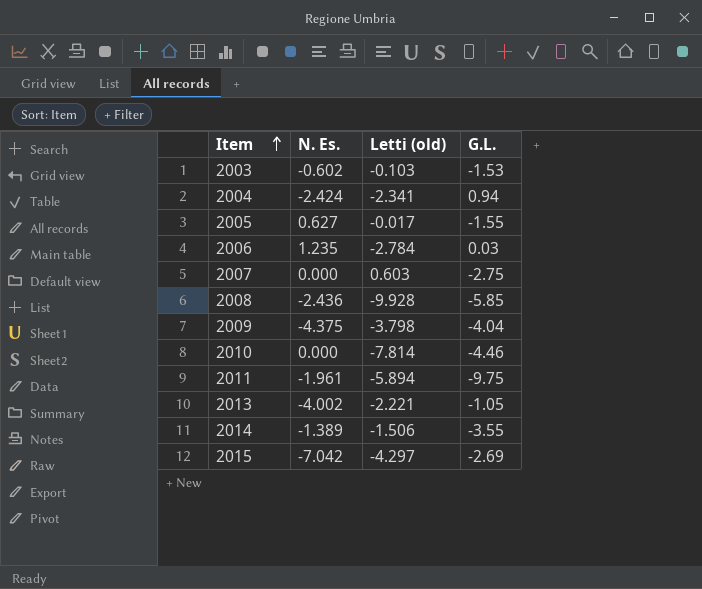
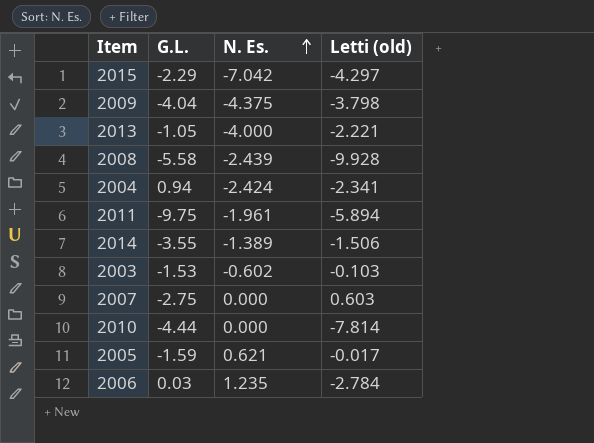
row order: Item ascending -> N. Es. ascending
column G.L. | position: 4 -> 2
2015 | G.L.: -2.69 -> -2.29
2013 | N. Es.: -4.002 -> -4.000
2008 | G.L.: -5.85 -> -5.58
2008 | N. Es.: -2.436 -> -2.439
2010 | G.L.: -4.46 -> -4.44
2005 | G.L.: -1.55 -> -1.59
2005 | N. Es.: 0.627 -> 0.621

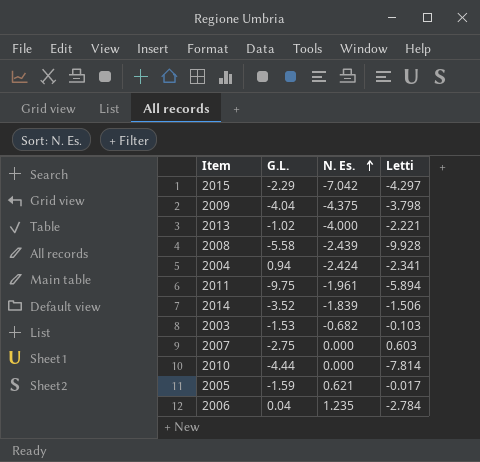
column name: Letti (old) -> Letti
2013 | G.L.: -1.05 -> -1.02
2014 | G.L.: -3.55 -> -3.52
2014 | N. Es.: -1.389 -> -1.839
2003 | N. Es.: -0.602 -> -0.682
2006 | G.L.: 0.03 -> 0.04

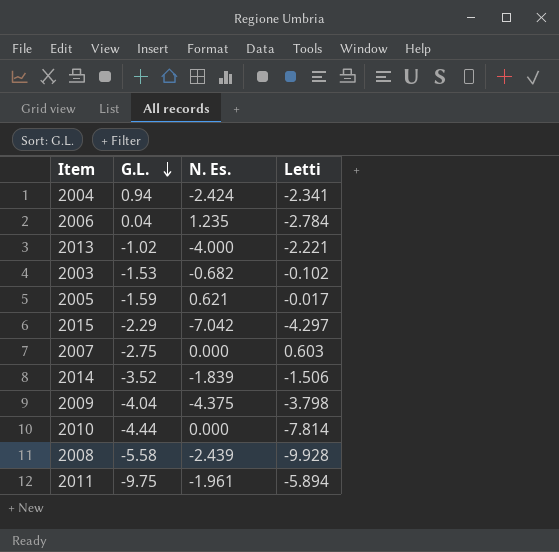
row order: N. Es. ascending -> G.L. descending
2003 | Letti: -0.103 -> -0.102

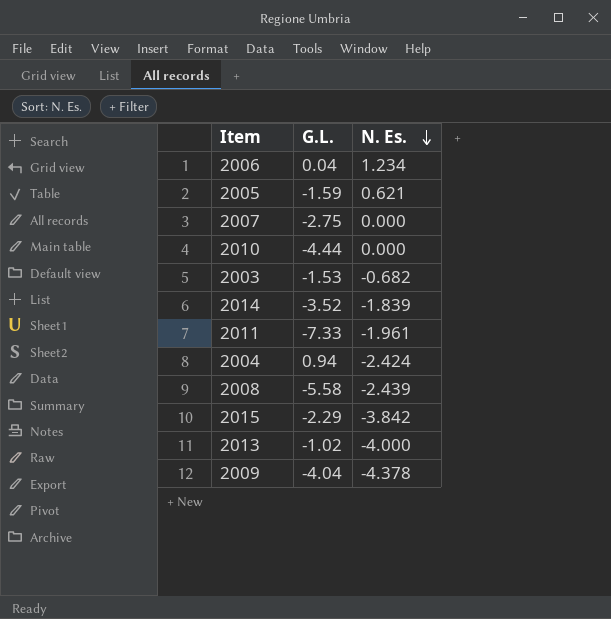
row order: G.L. descending -> N. Es. descending
column Letti | position: 4 -> none
2006 | N. Es.: 1.235 -> 1.234
2011 | G.L.: -9.75 -> -7.33
2015 | N. Es.: -7.042 -> -3.842
2009 | N. Es.: -4.375 -> -4.378

